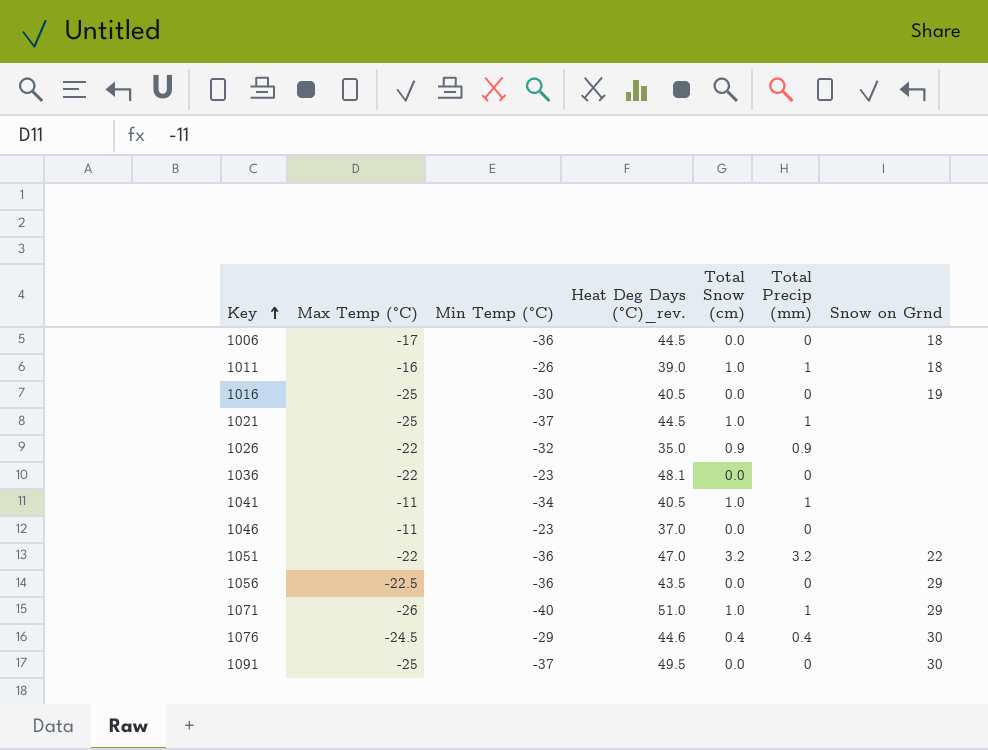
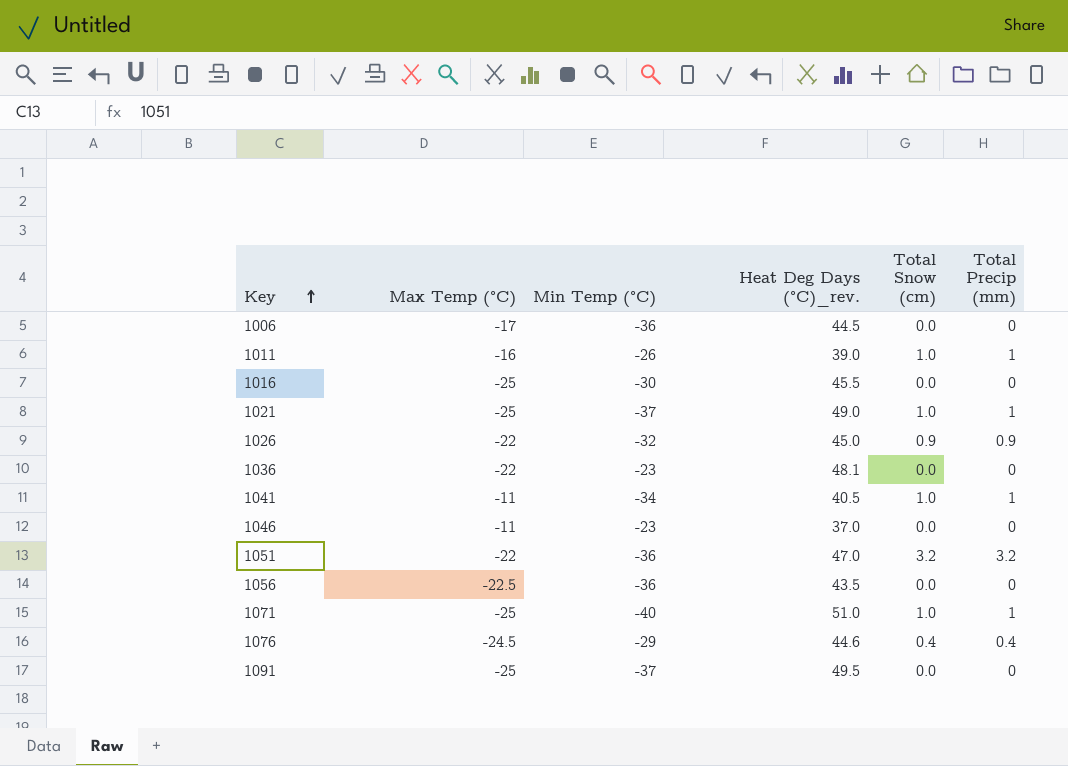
column Snow on Grnd | position: 7 -> none
1016 | Heat Deg Days (°C)_rev.: 40.5 -> 45.5
1021 | Heat Deg Days (°C)_rev.: 44.5 -> 49.0
1026 | Heat Deg Days (°C)_rev.: 35.0 -> 45.0
1071 | Max Temp (°C): -26 -> -25

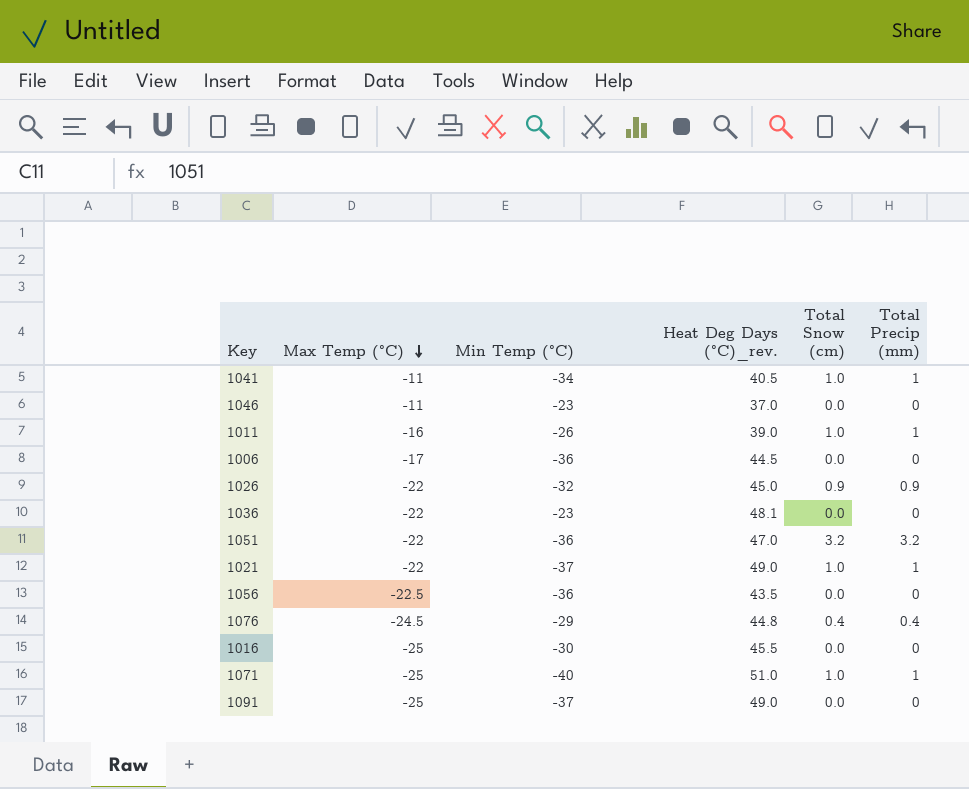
row order: Key ascending -> Max Temp (°C) descending
1021 | Max Temp (°C): -25 -> -22
1076 | Heat Deg Days (°C)_rev.: 44.6 -> 44.8
1091 | Heat Deg Days (°C)_rev.: 49.5 -> 49.0

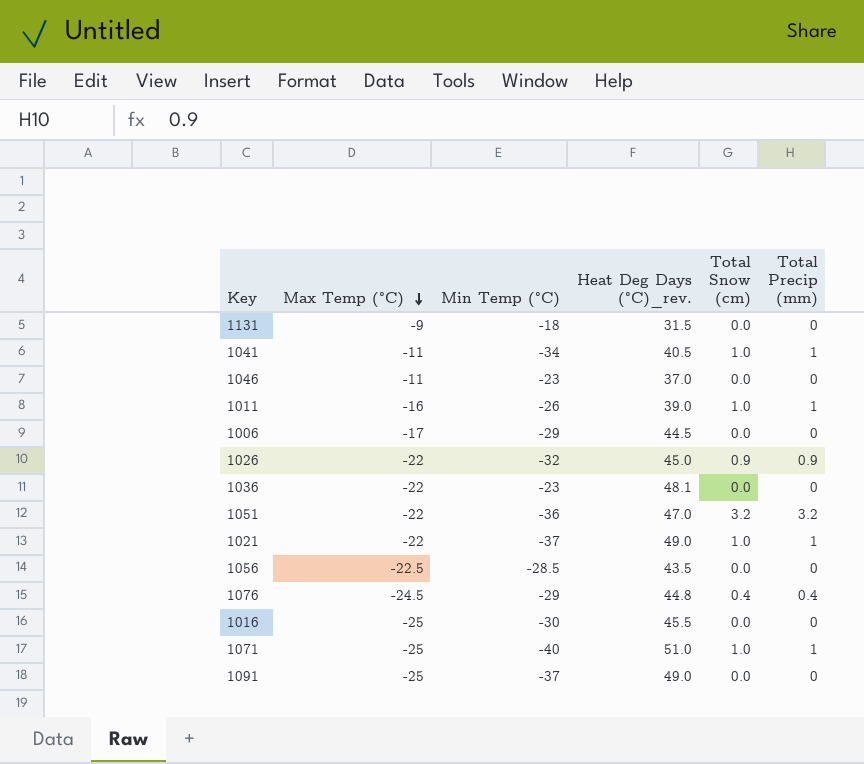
row 1131: none -> -9 | -18 | 31.5 | 0.0 | 0
1006 | Min Temp (°C): -36 -> -29
1056 | Min Temp (°C): -36 -> -28.5

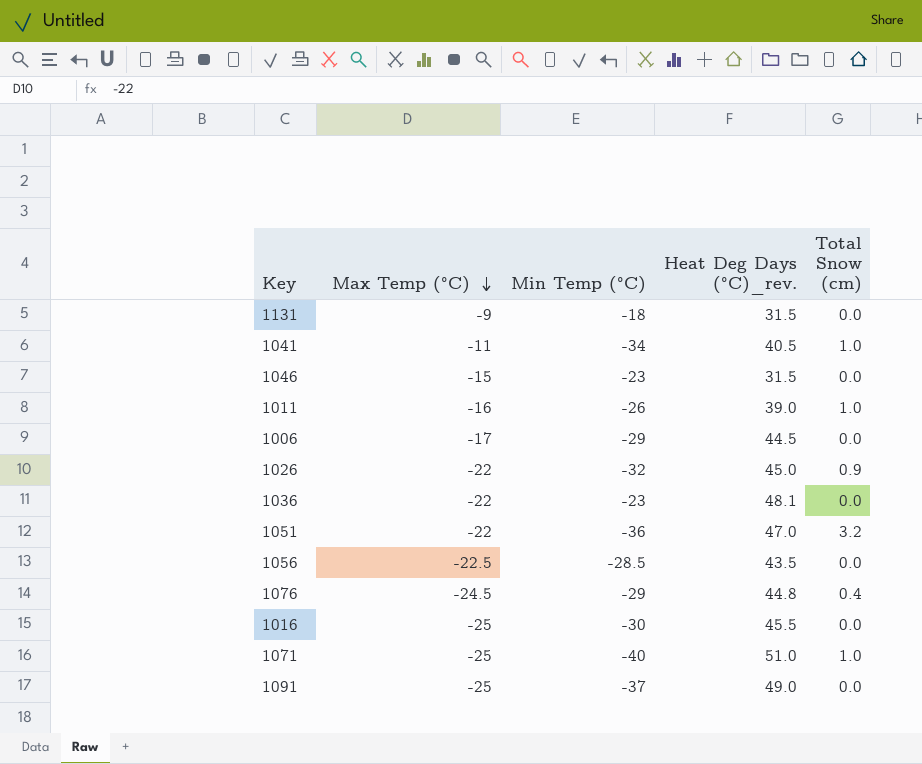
column Total Precip (mm) | position: 6 -> none
row 1021: -22 | -37 | 49.0 | 1.0 | 1 -> none
1046 | Max Temp (°C): -11 -> -15
1046 | Heat Deg Days (°C)_rev.: 37.0 -> 31.5

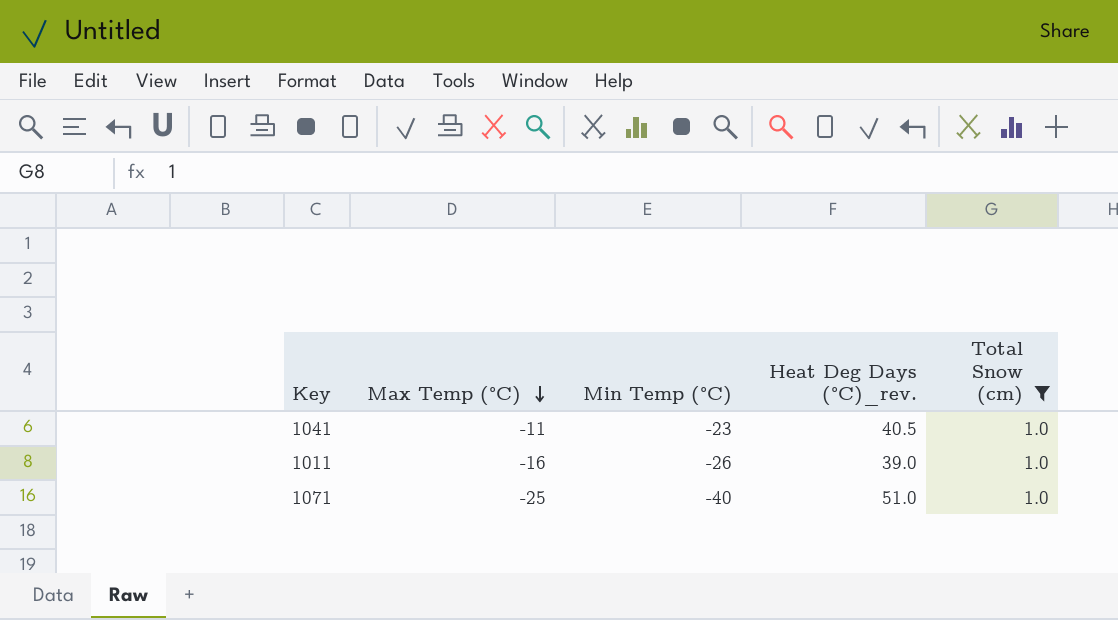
filter: none -> Total Snow (cm) = 1.0
1041 | Min Temp (°C): -34 -> -23

